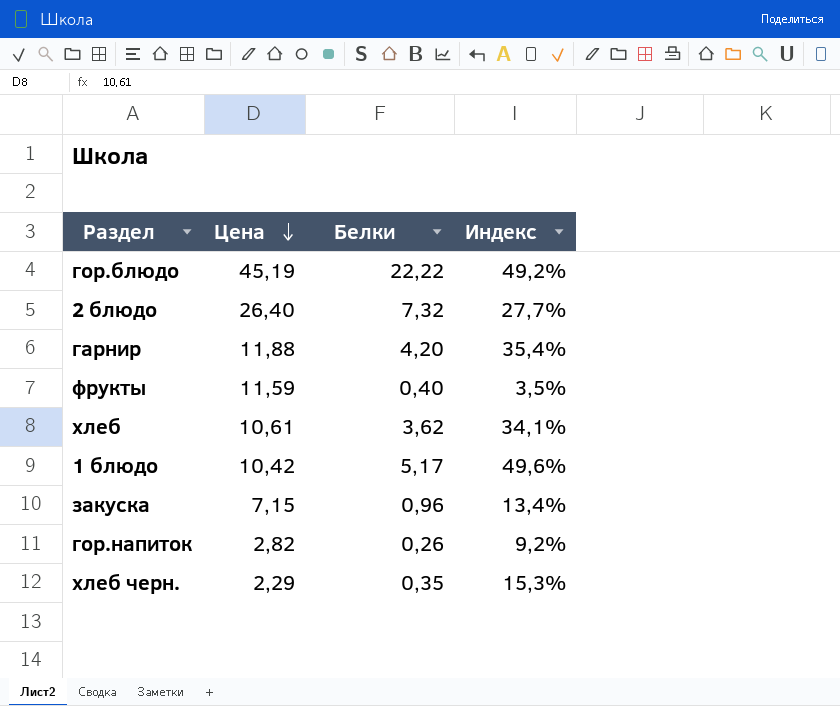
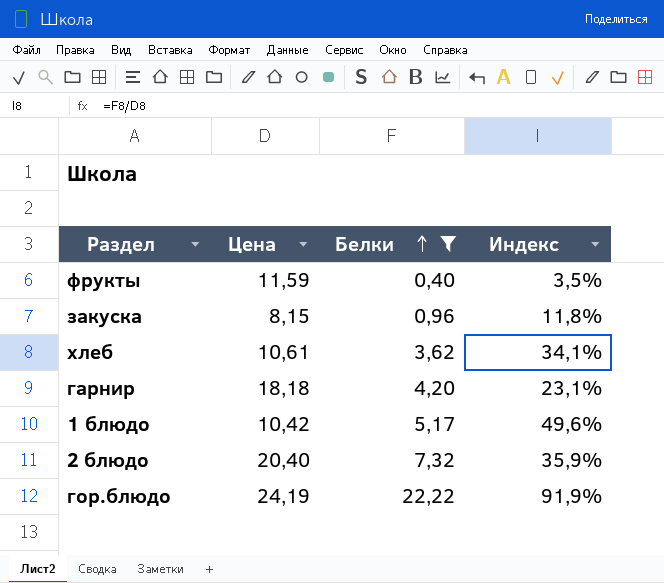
filter: none -> Белки >= 0,40
row order: Цена descending -> Белки ascending
закуска | Цена: 7,15 -> 8,15
закуска | Индекс: 13,4% -> 11,8%
гарнир | Цена: 11,88 -> 18,18
гарнир | Индекс: 35,4% -> 23,1%
2 блюдо | Цена: 26,40 -> 20,40
2 блюдо | Индекс: 27,7% -> 35,9%
гор.блюдо | Цена: 45,19 -> 24,19
гор.блюдо | Индекс: 49,2% -> 91,9%

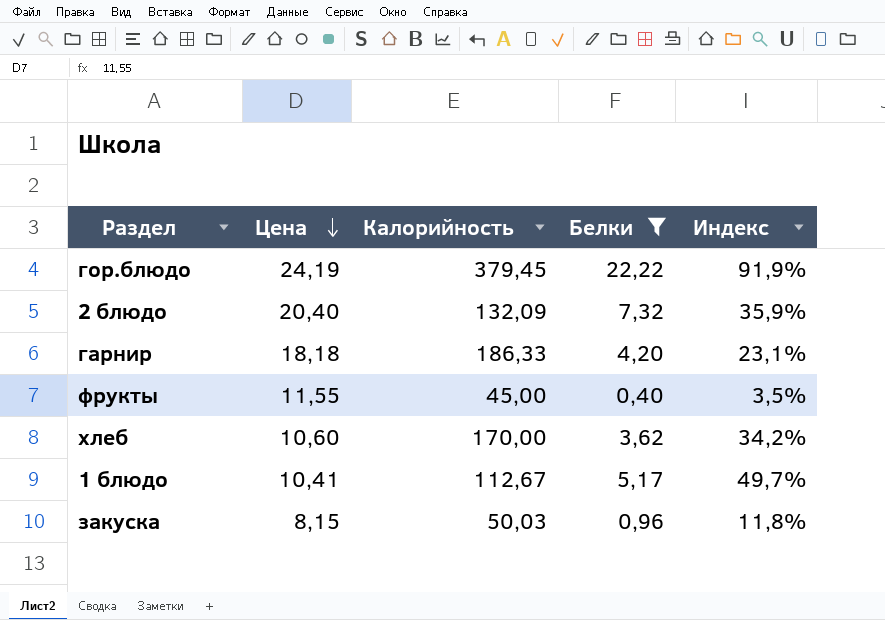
row order: Белки ascending -> Цена descending
column Калорийность | position: none -> 3
фрукты | Цена: 11,59 -> 11,55
хлеб | Цена: 10,61 -> 10,60
хлеб | Индекс: 34,1% -> 34,2%
1 блюдо | Цена: 10,42 -> 10,41
1 блюдо | Индекс: 49,6% -> 49,7%

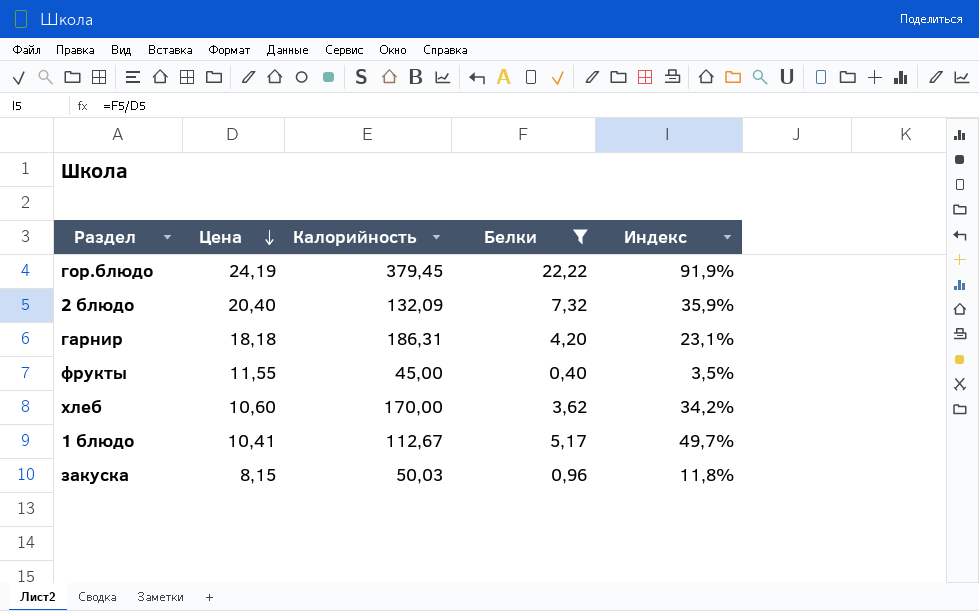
гарнир | Калорийность: 186,33 -> 186,31

